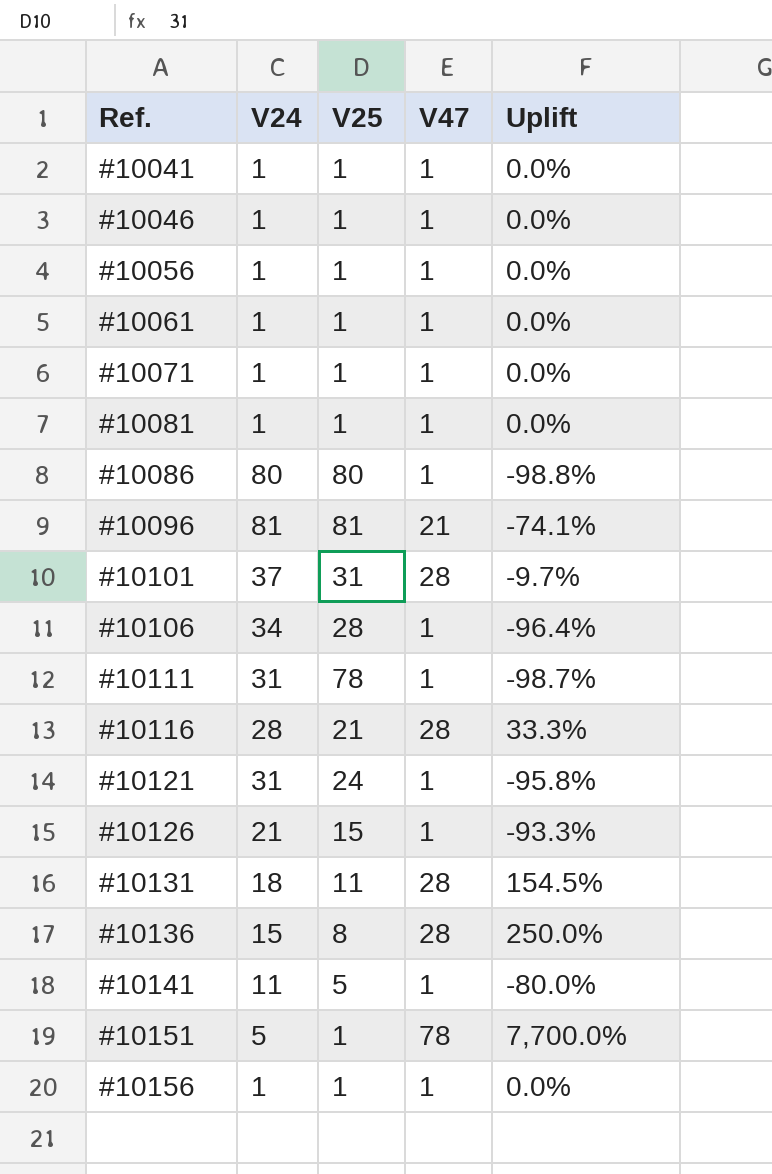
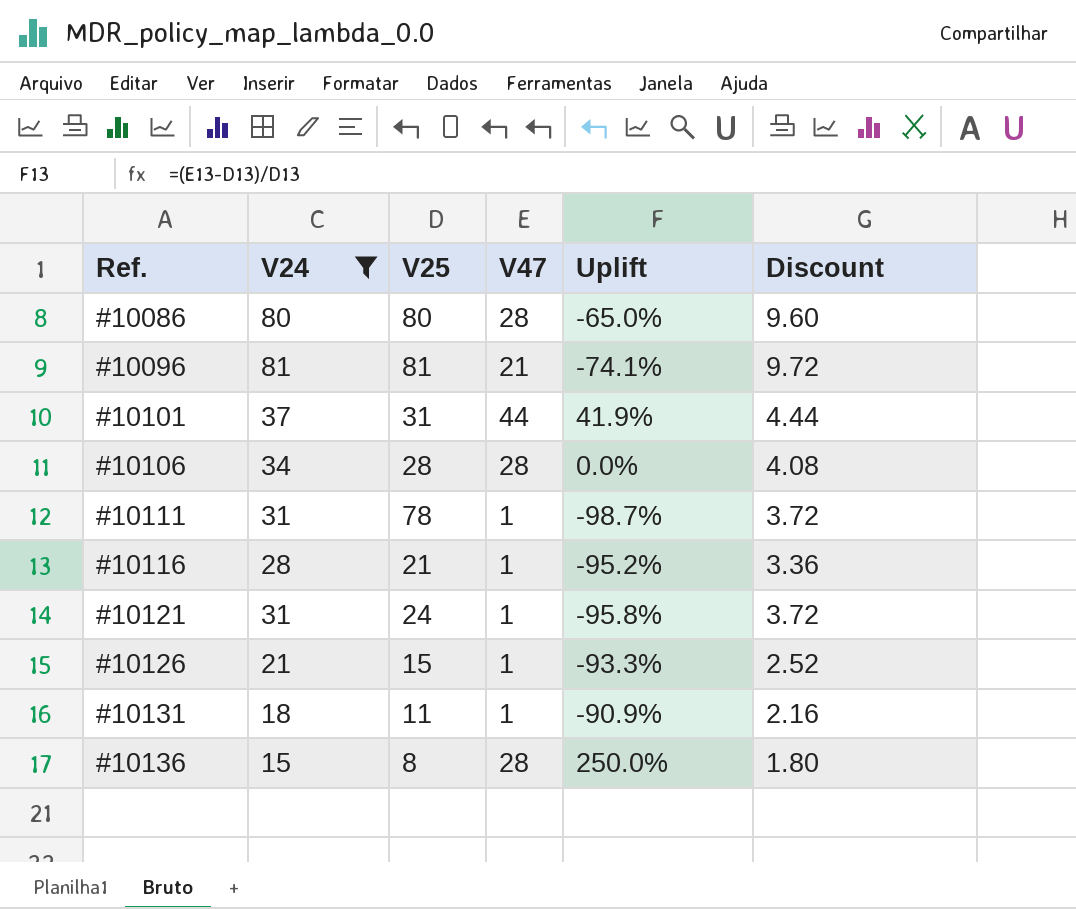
filter: none -> V24 >= 15
column Discount | formula: none -> [V24] * 0.12
#10086 | V47: 1 -> 28
#10086 | Uplift: -98.8% -> -65.0%
#10101 | V47: 28 -> 44
#10101 | Uplift: -9.7% -> 41.9%
#10106 | V47: 1 -> 28
#10106 | Uplift: -96.4% -> 0.0%
#10116 | V47: 28 -> 1
#10116 | Uplift: 33.3% -> -95.2%
#10131 | V47: 28 -> 1
#10131 | Uplift: 154.5% -> -90.9%

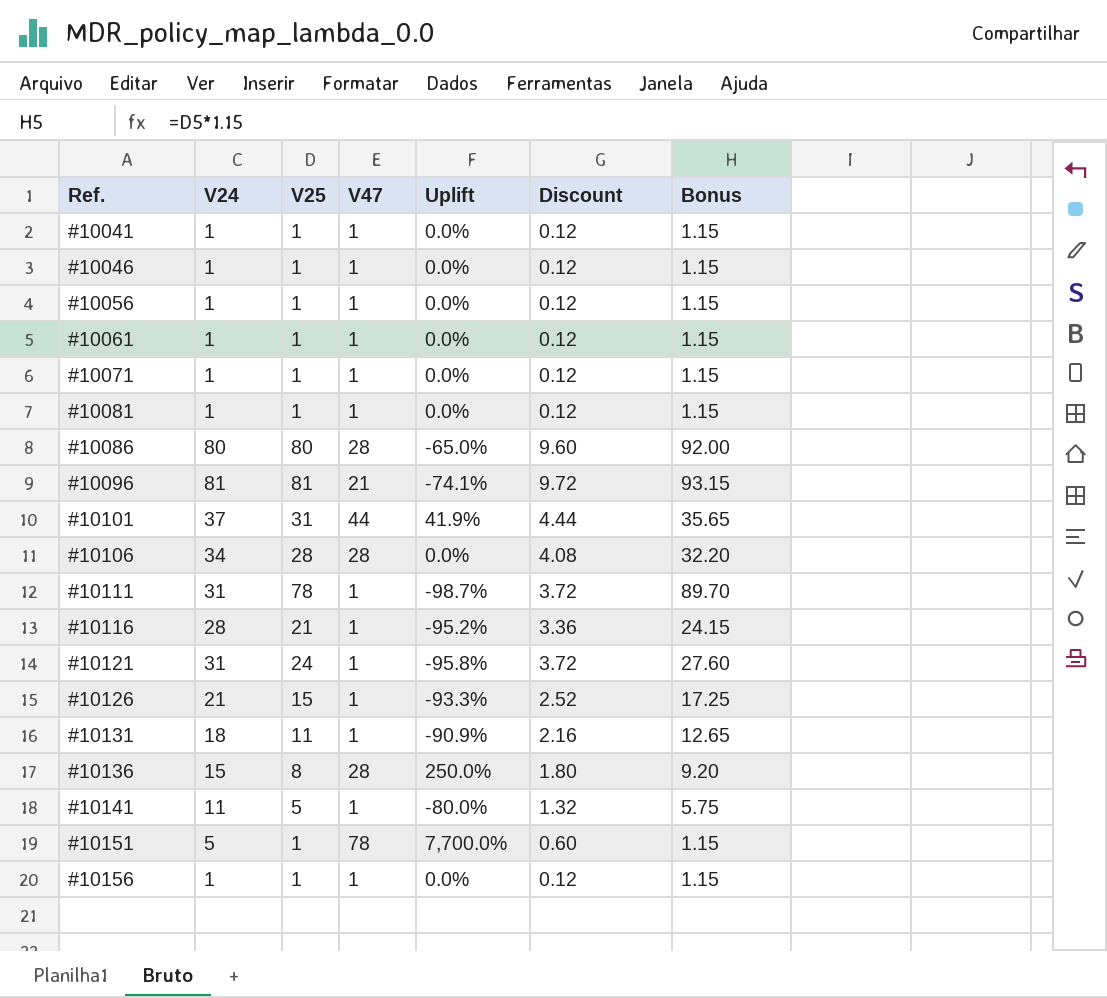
filter: V24 >= 15 -> none
column Bonus | formula: none -> [V25] * 1.15

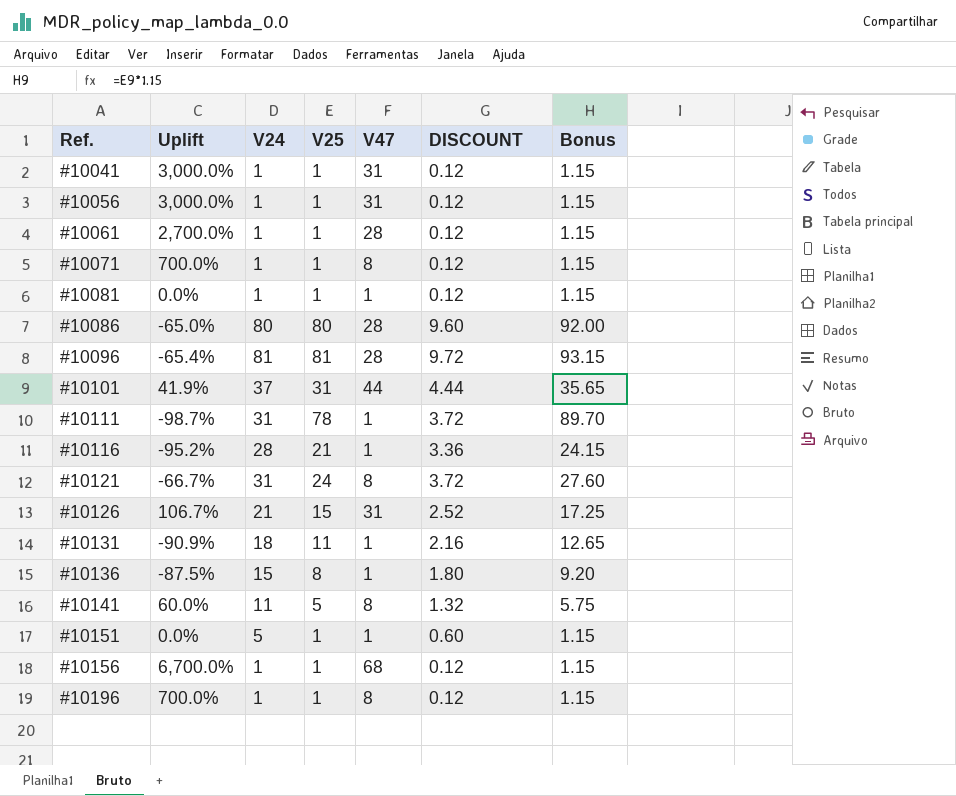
column Uplift | position: 5 -> 2
column name: Discount -> DISCOUNT
row #10046: 1 | 1 | 1 | 0.0% | 0.12 | 1.15 -> none
row #10106: 34 | 28 | 28 | 0.0% | 4.08 | 32.20 -> none
#10041 | Uplift: 0.0% -> 3,000.0%
#10041 | V47: 1 -> 31
#10056 | Uplift: 0.0% -> 3,000.0%
#10056 | V47: 1 -> 31
#10061 | Uplift: 0.0% -> 2,700.0%
#10061 | V47: 1 -> 28
#10071 | Uplift: 0.0% -> 700.0%
#10071 | V47: 1 -> 8
#10096 | Uplift: -74.1% -> -65.4%
#10096 | V47: 21 -> 28
#10121 | Uplift: -95.8% -> -66.7%
#10121 | V47: 1 -> 8
#10126 | Uplift: -93.3% -> 106.7%
#10126 | V47: 1 -> 31
#10136 | Uplift: 250.0% -> -87.5%
#10136 | V47: 28 -> 1
#10141 | Uplift: -80.0% -> 60.0%
#10141 | V47: 1 -> 8
#10151 | Uplift: 7,700.0% -> 0.0%
#10151 | V47: 78 -> 1
#10156 | Uplift: 0.0% -> 6,700.0%
#10156 | V47: 1 -> 68
row #10196: none -> 700.0% | 1 | 1 | 8 | 0.12 | 1.15

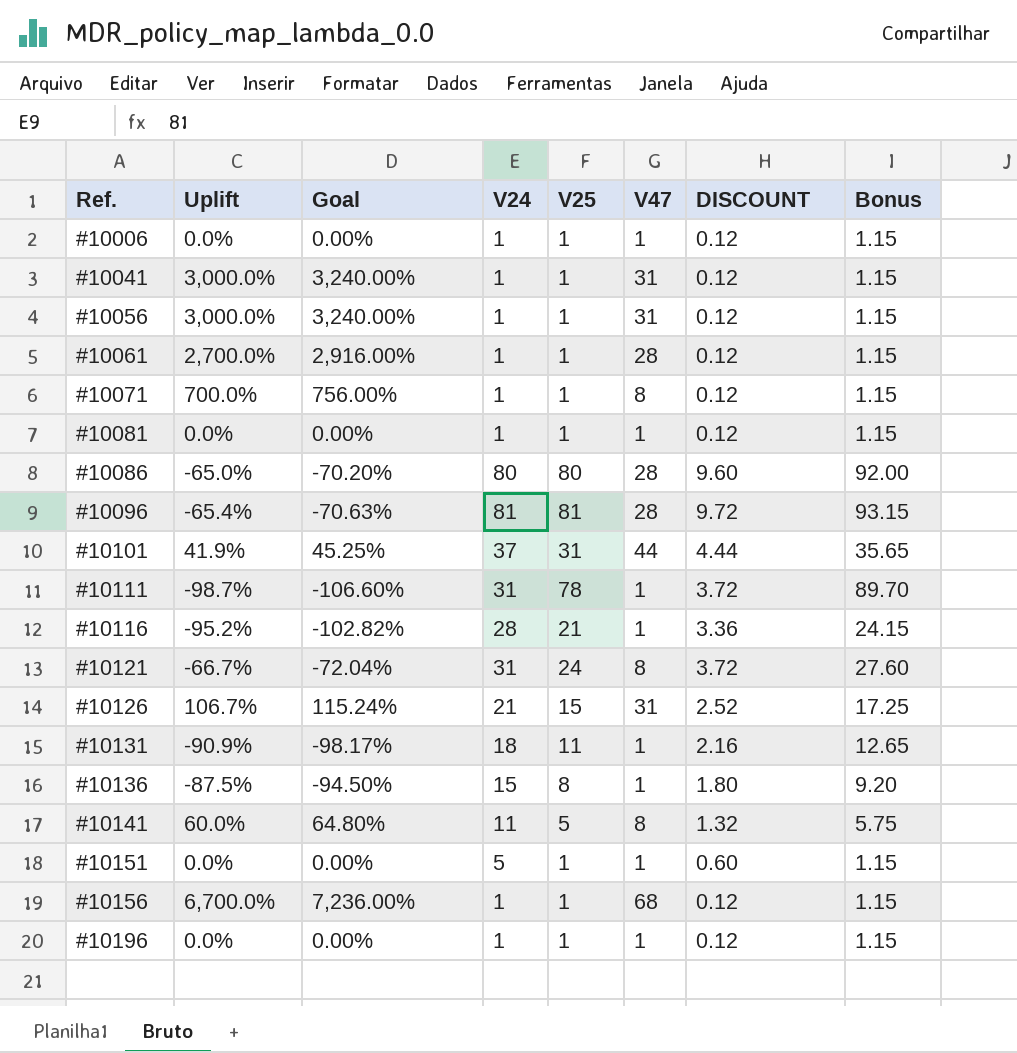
column Goal | formula: none -> [Uplift] * 1.08
row #10006: none -> 0.0% | 0.00% | 1 | 1 | 1 | 0.12 | 1.15
#10196 | Uplift: 700.0% -> 0.0%
#10196 | V47: 8 -> 1

